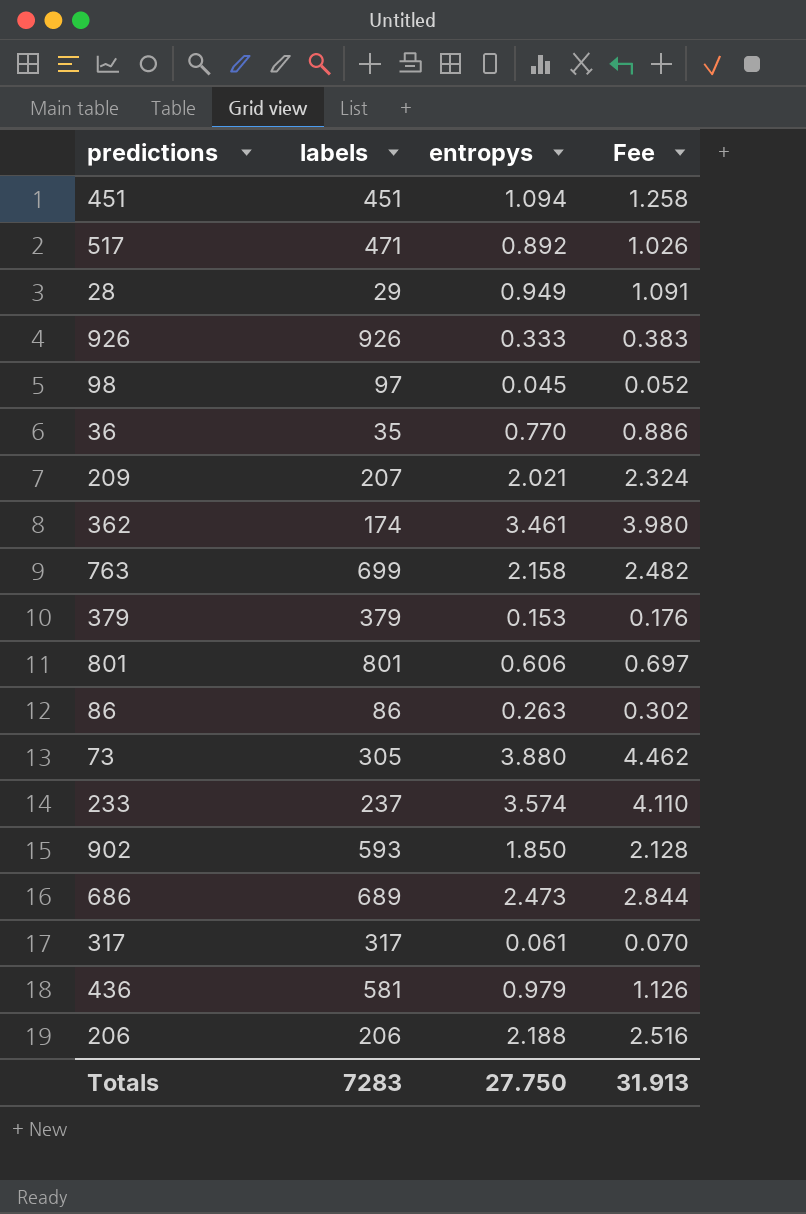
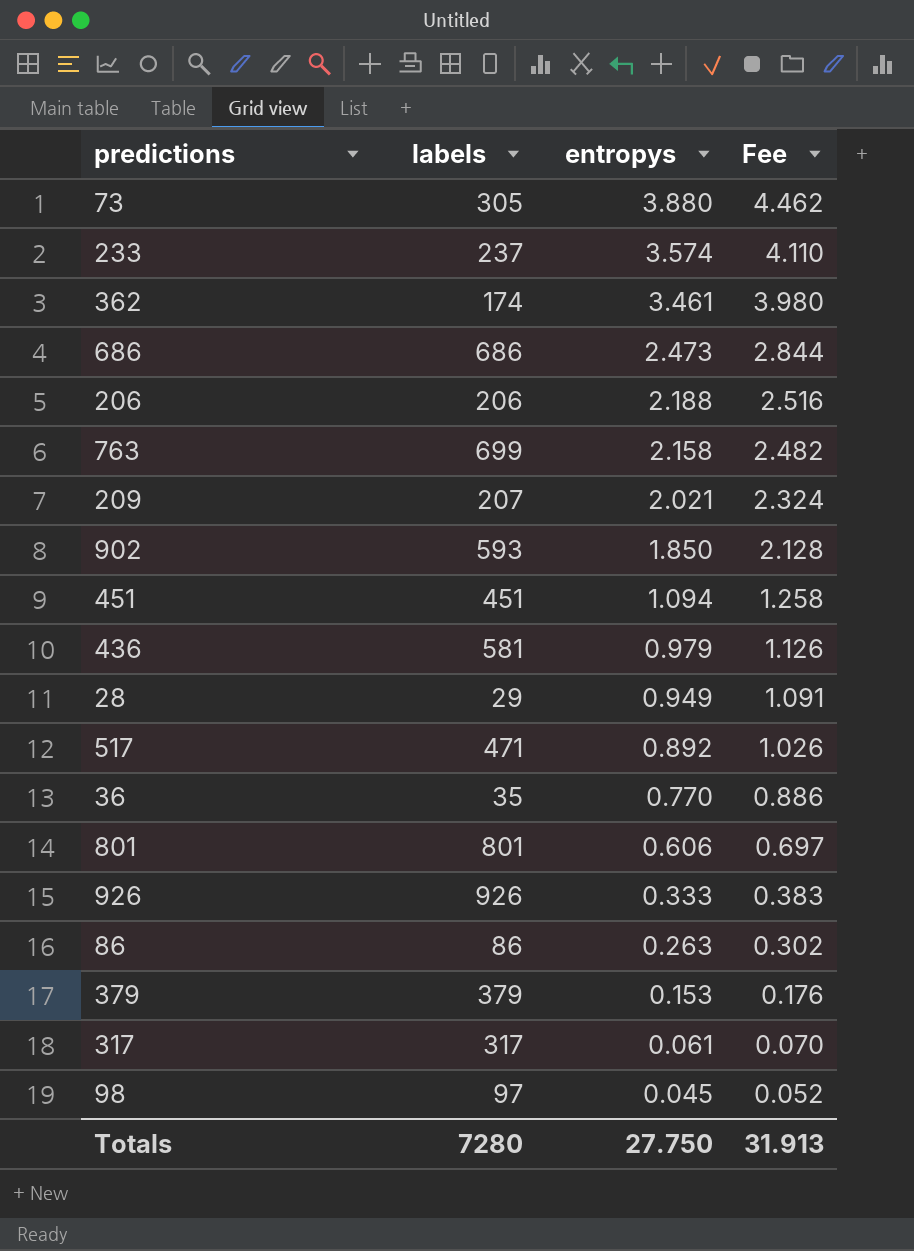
row order: none -> entropys descending
686 | labels: 689 -> 686
Totals | labels: 7283 -> 7280

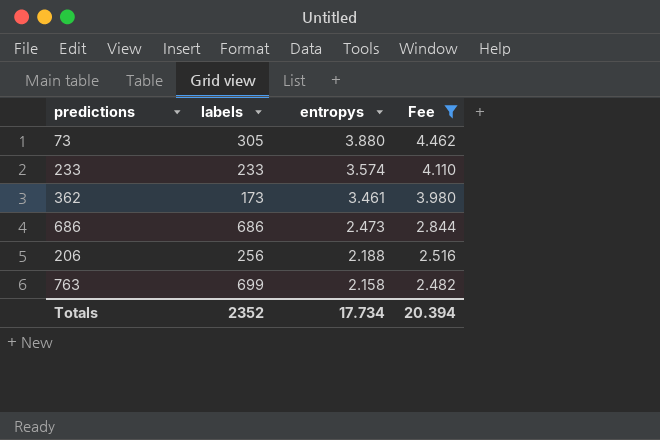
filter: none -> Fee >= 2.482
233 | labels: 237 -> 233
362 | labels: 174 -> 173
206 | labels: 206 -> 256
Totals | labels: 7280 -> 2352
Totals | entropys: 27.750 -> 17.734
Totals | Fee: 31.913 -> 20.394

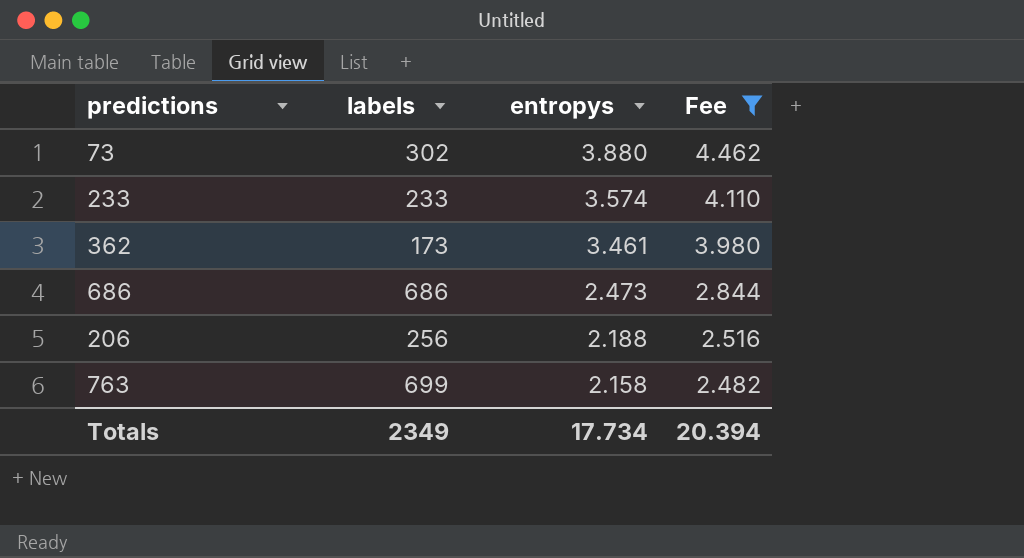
73 | labels: 305 -> 302
Totals | labels: 2352 -> 2349

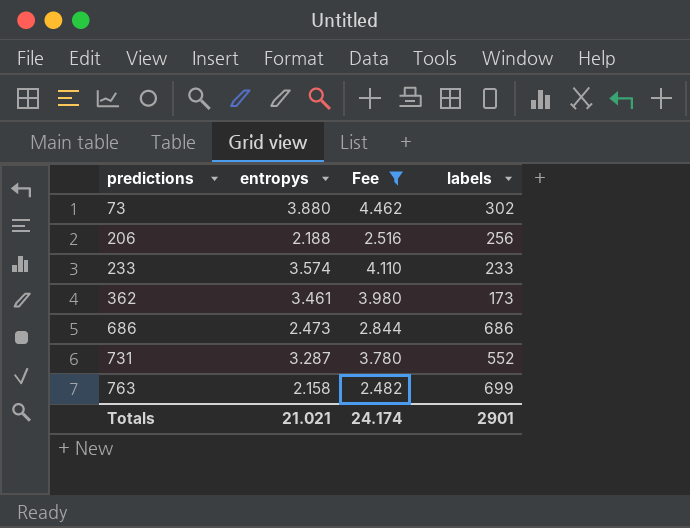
row order: entropys descending -> predictions ascending
column labels | position: 2 -> 4
row 731: none -> 3.287 | 3.780 | 552
Totals | entropys: 17.734 -> 21.021
Totals | Fee: 20.394 -> 24.174
Totals | labels: 2349 -> 2901

